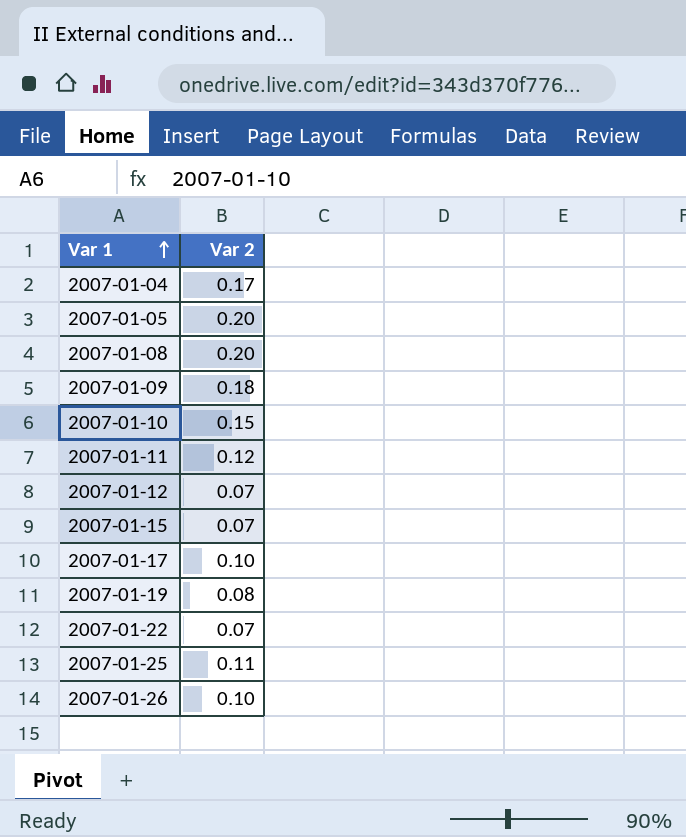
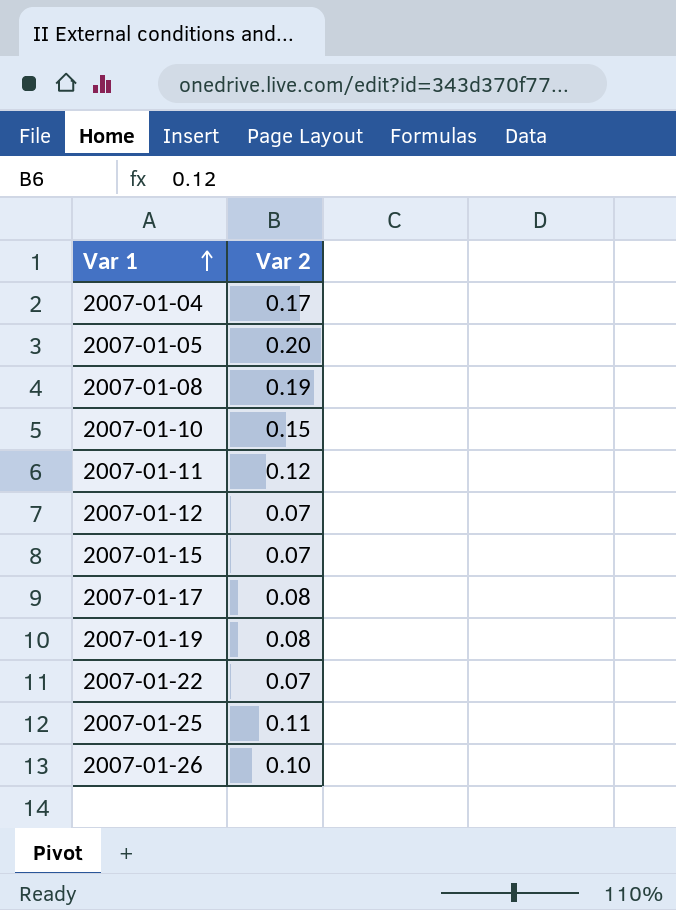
row 2007-01-09: 0.18 -> none
2007-01-08 | Var 2: 0.20 -> 0.19
2007-01-17 | Var 2: 0.10 -> 0.08

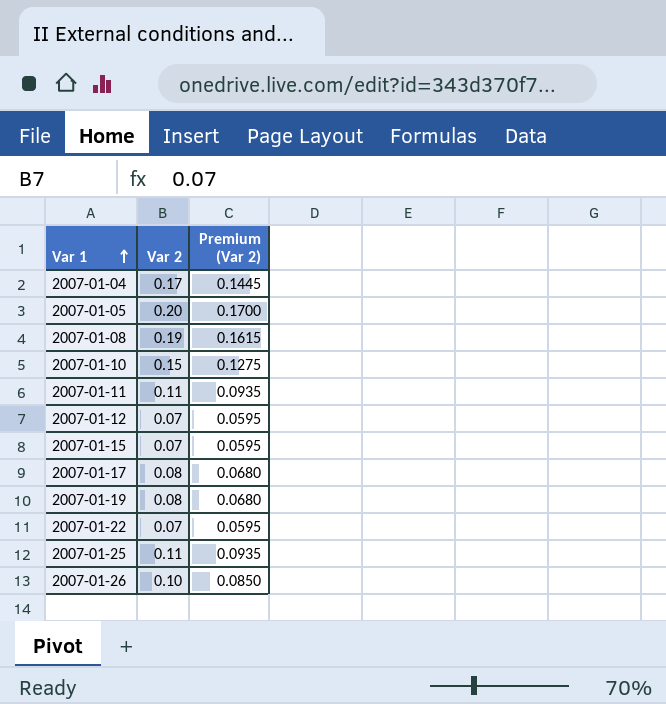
column Premium (Var 2) | formula: none -> [Var 2] * 0.85
2007-01-11 | Var 2: 0.12 -> 0.11

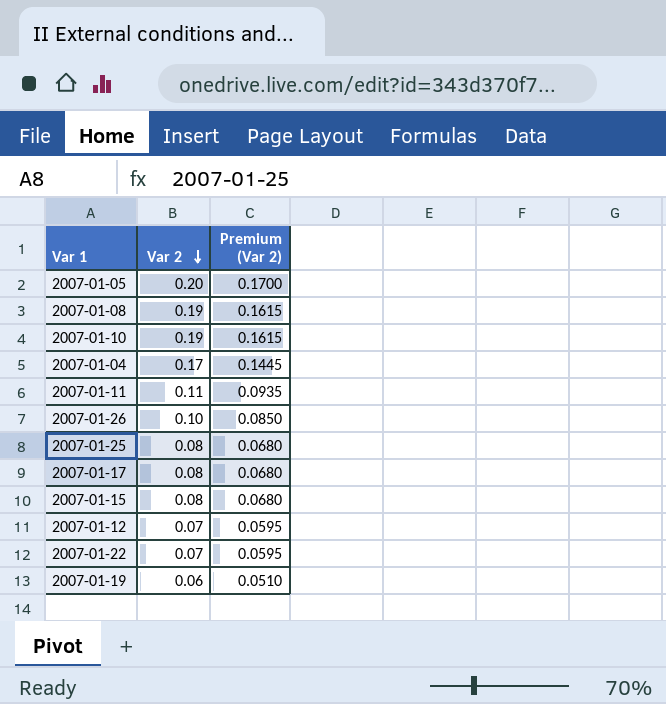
row order: Var 1 ascending -> Var 2 descending
2007-01-10 | Var 2: 0.15 -> 0.19
2007-01-10 | Premium (Var 2): 0.1275 -> 0.1615
2007-01-25 | Var 2: 0.11 -> 0.08
2007-01-25 | Premium (Var 2): 0.0935 -> 0.0680
2007-01-15 | Var 2: 0.07 -> 0.08
2007-01-15 | Premium (Var 2): 0.0595 -> 0.0680
2007-01-19 | Var 2: 0.08 -> 0.06
2007-01-19 | Premium (Var 2): 0.0680 -> 0.0510

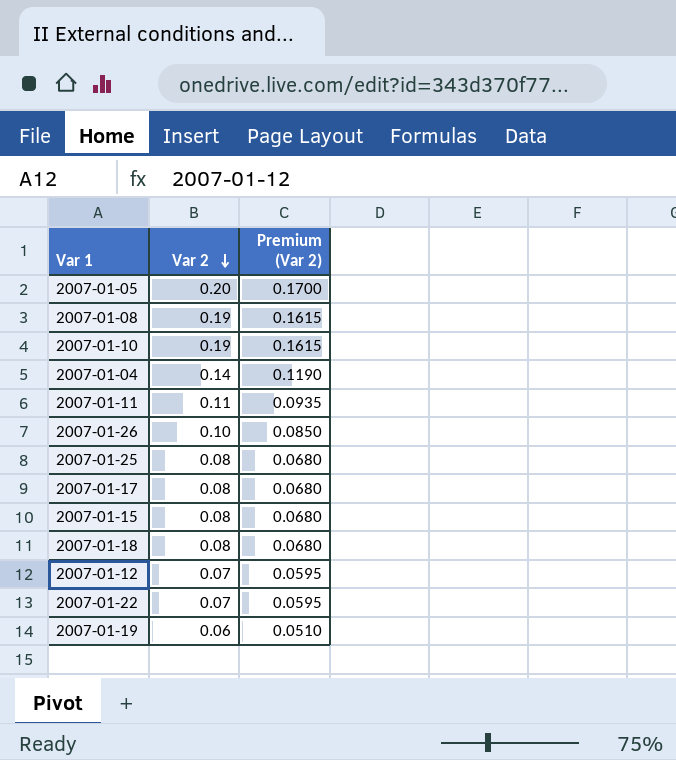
2007-01-04 | Var 2: 0.17 -> 0.14
2007-01-04 | Premium (Var 2): 0.1445 -> 0.1190
row 2007-01-18: none -> 0.08 | 0.0680

